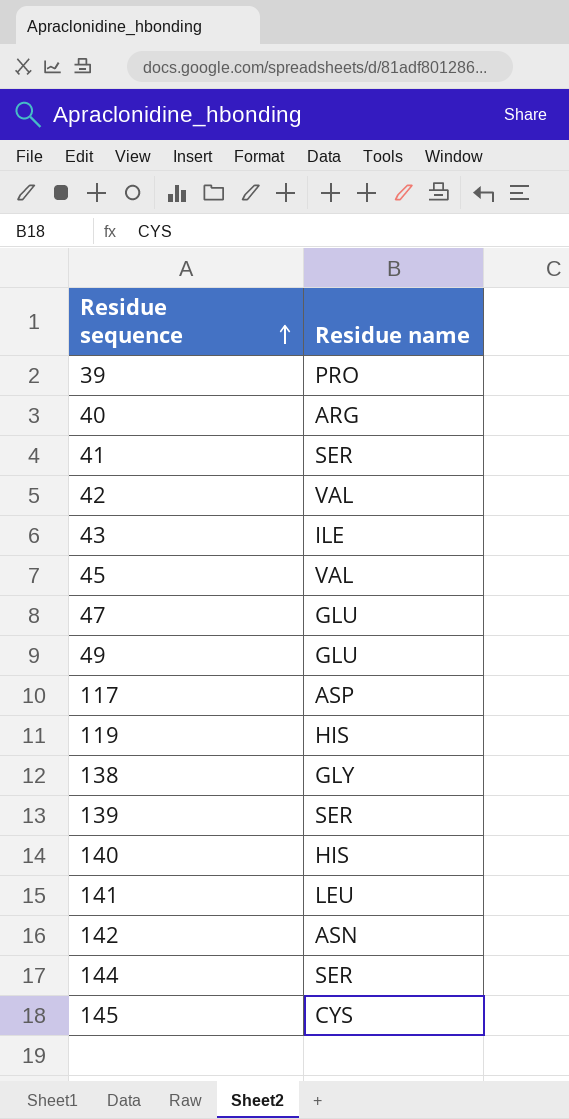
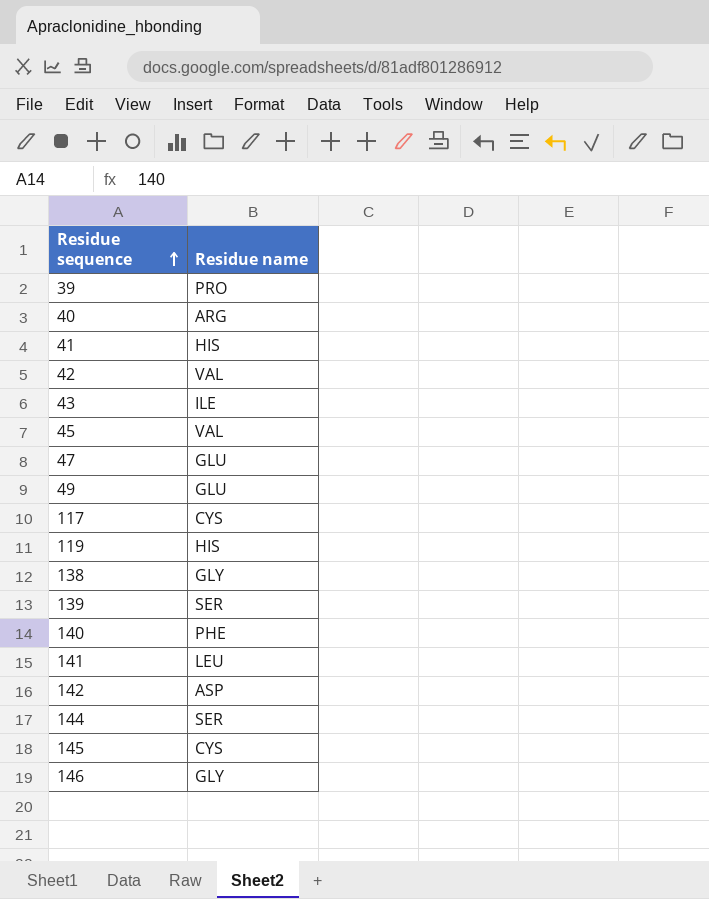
41 | Residue name: SER -> HIS
117 | Residue name: ASP -> CYS
140 | Residue name: HIS -> PHE
142 | Residue name: ASN -> ASP
row 146: none -> GLY

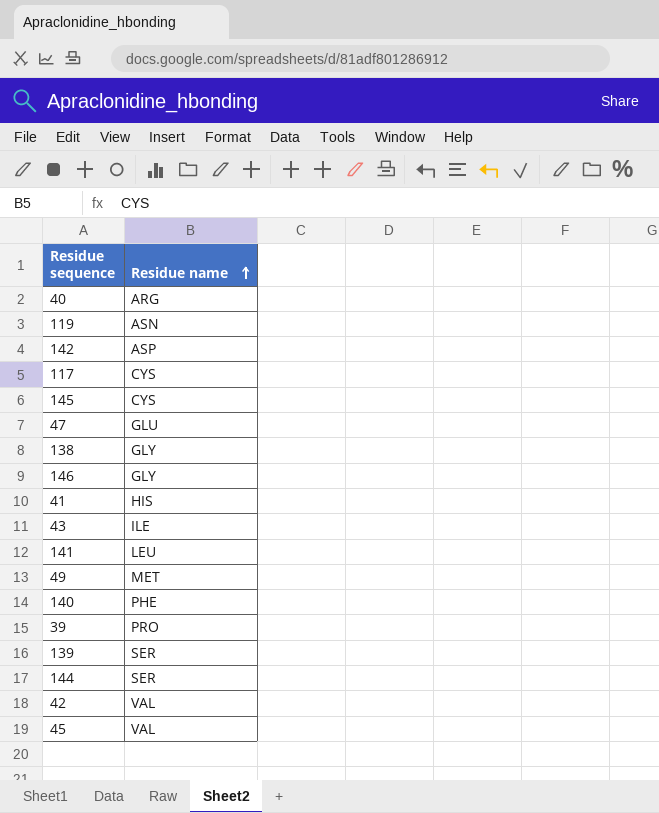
row order: Residue sequence ascending -> Residue name ascending
119 | Residue name: HIS -> ASN
49 | Residue name: GLU -> MET

